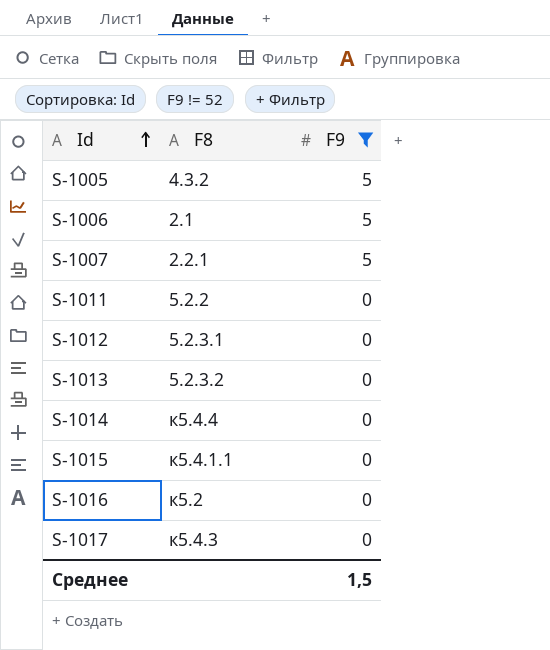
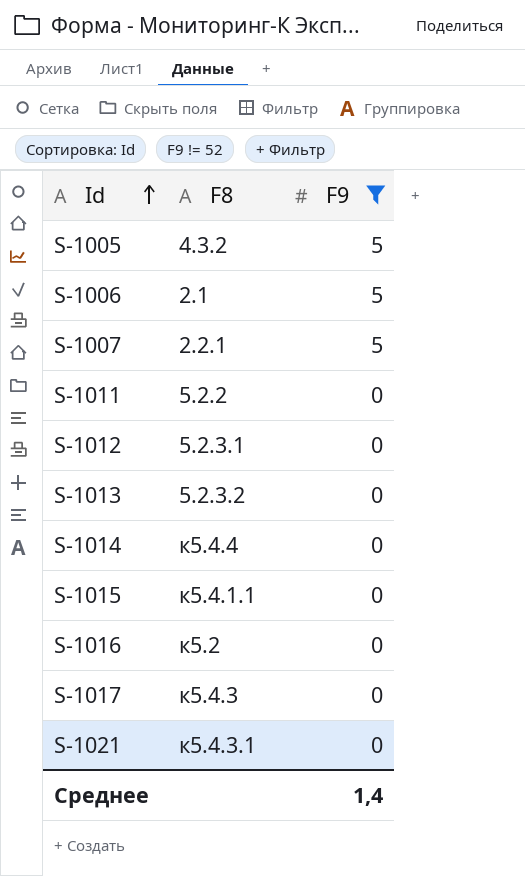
row S-1021: none -> к5.4.3.1 | 0
Среднее | F9: 1,5 -> 1,4

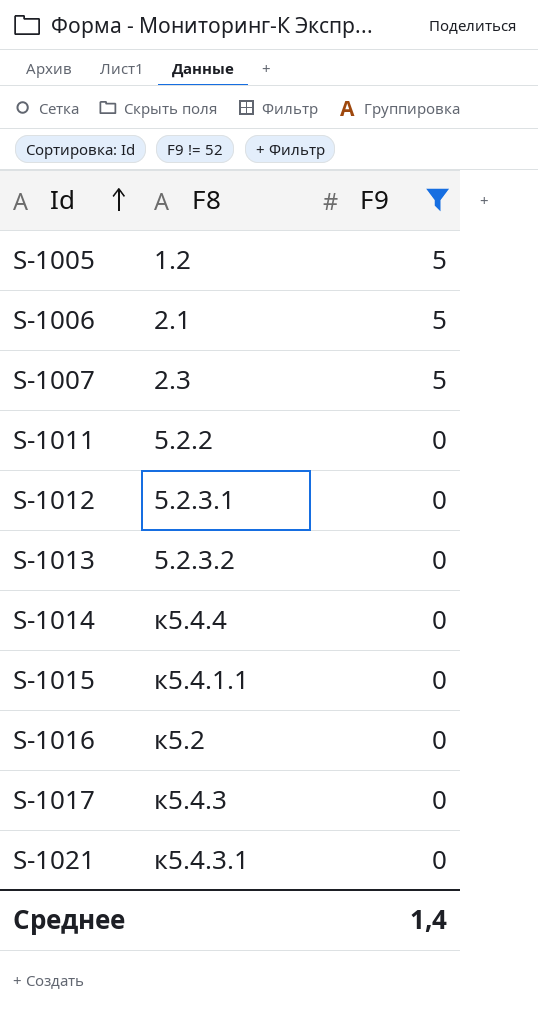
S-1005 | F8: 4.3.2 -> 1.2
S-1007 | F8: 2.2.1 -> 2.3

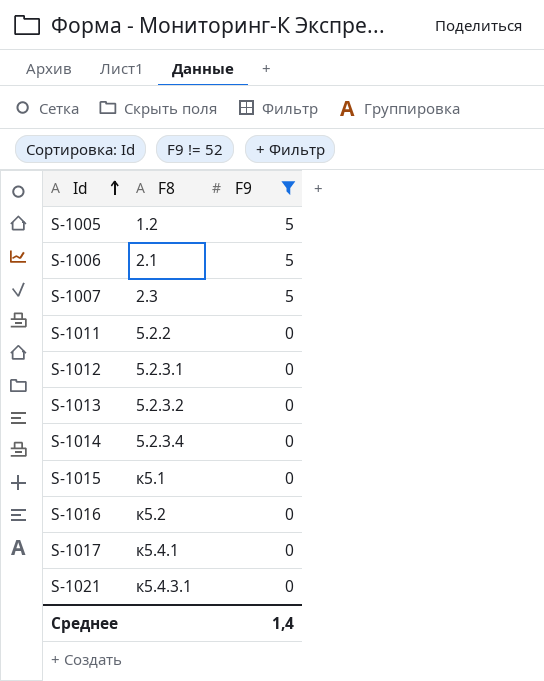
S-1014 | F8: к5.4.4 -> 5.2.3.4
S-1015 | F8: к5.4.1.1 -> к5.1
S-1017 | F8: к5.4.3 -> к5.4.1

